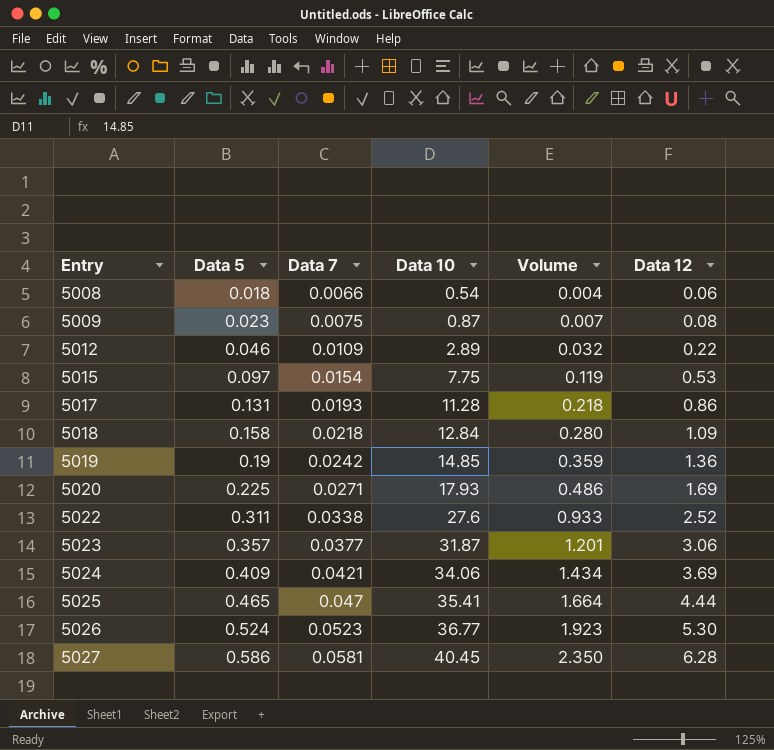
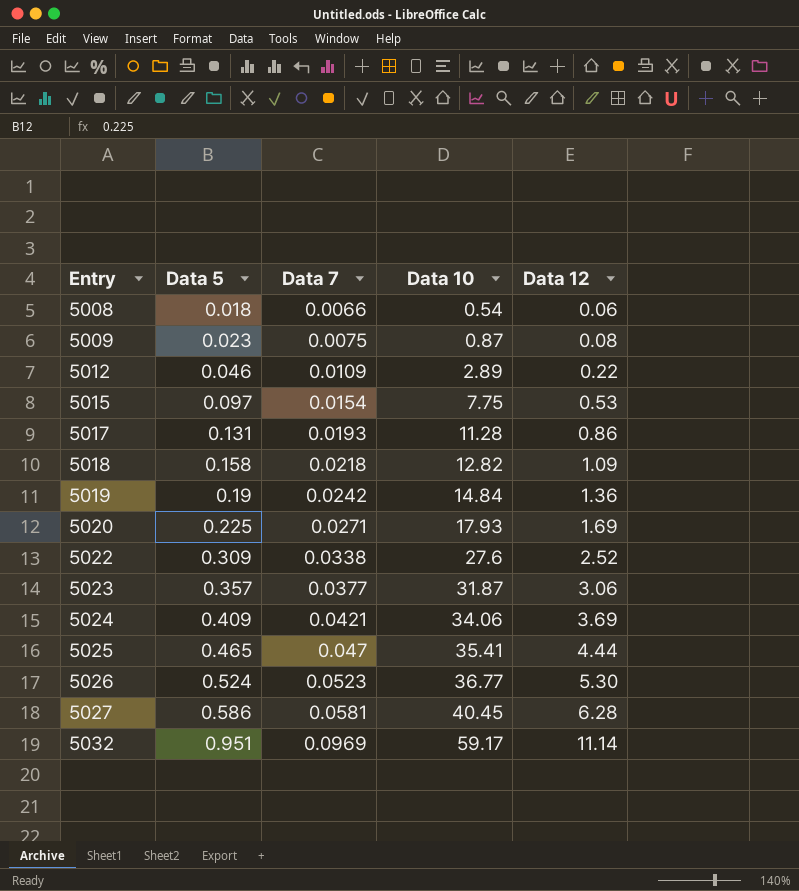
column Volume | formula: [Data 7] * [Data 10] -> none
5018 | Data 10: 12.84 -> 12.82
5019 | Data 10: 14.85 -> 14.84
5022 | Data 5: 0.311 -> 0.309
row 5032: none -> 0.951 | 0.0969 | 59.17 | 11.14

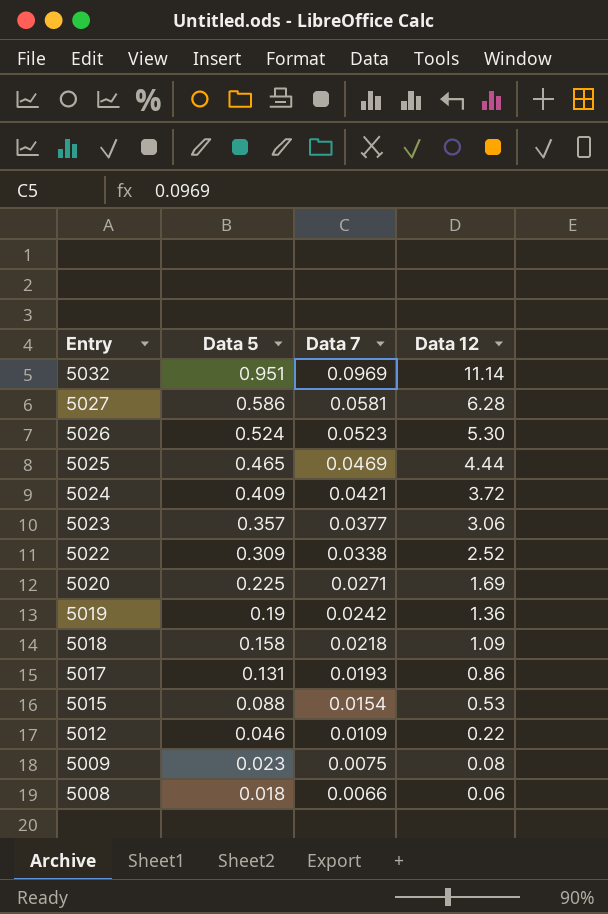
row order: Entry ascending -> Entry descending
column Data 10 | position: 4 -> none
5025 | Data 7: 0.047 -> 0.0469
5024 | Data 12: 3.69 -> 3.72
5015 | Data 5: 0.097 -> 0.088

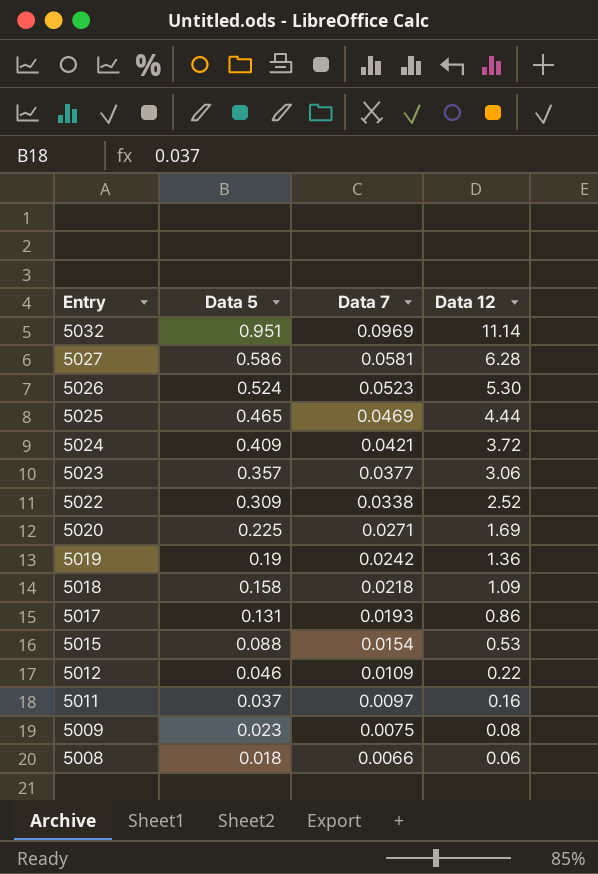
row 5011: none -> 0.037 | 0.0097 | 0.16

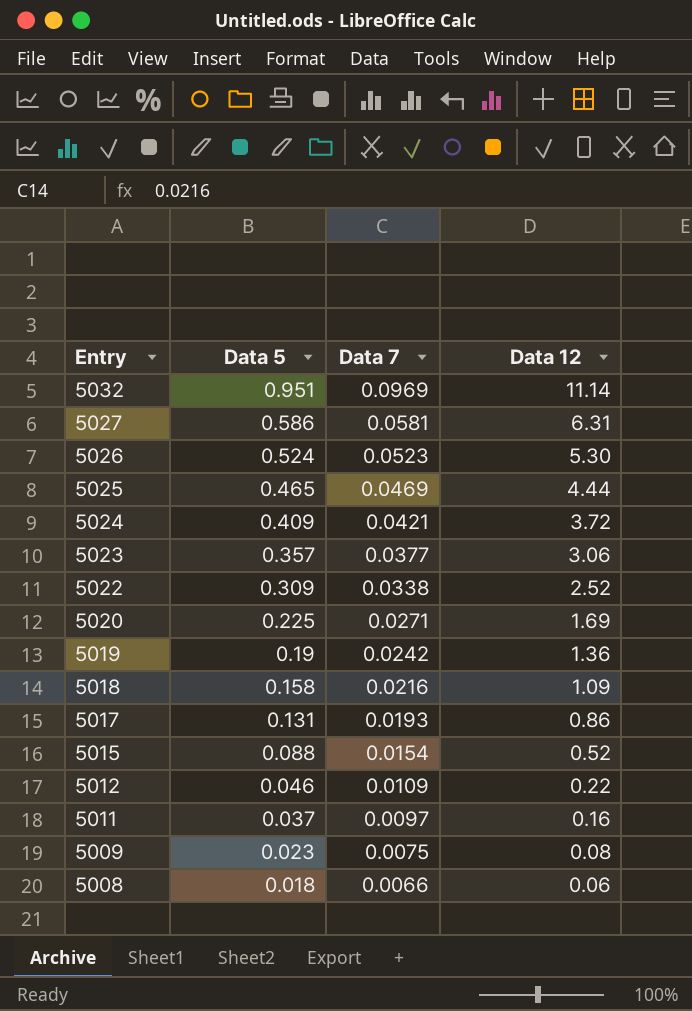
5027 | Data 12: 6.28 -> 6.31
5018 | Data 7: 0.0218 -> 0.0216
5015 | Data 12: 0.53 -> 0.52

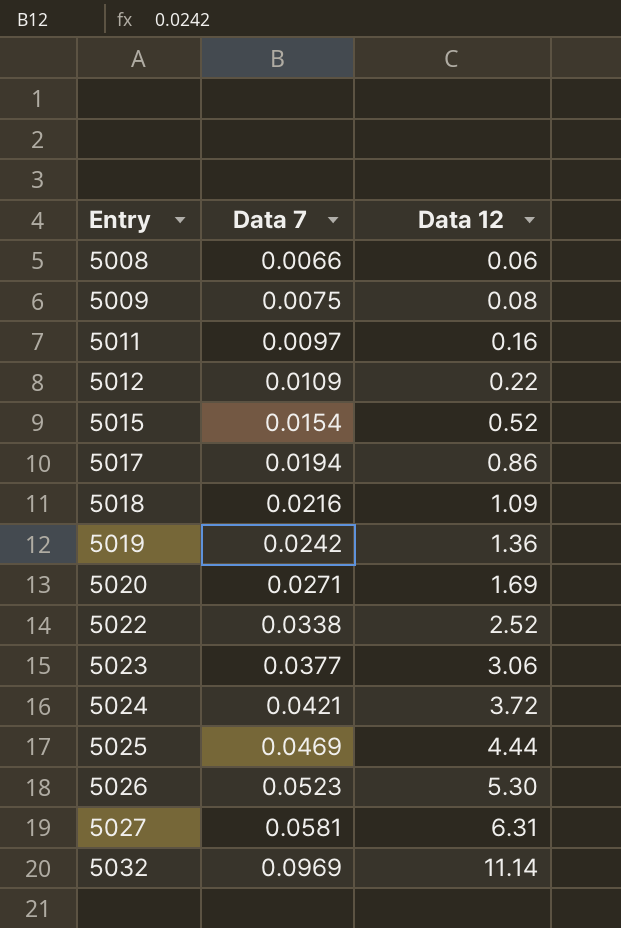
row order: Entry descending -> Entry ascending
column Data 5 | position: 2 -> none
5017 | Data 7: 0.0193 -> 0.0194

